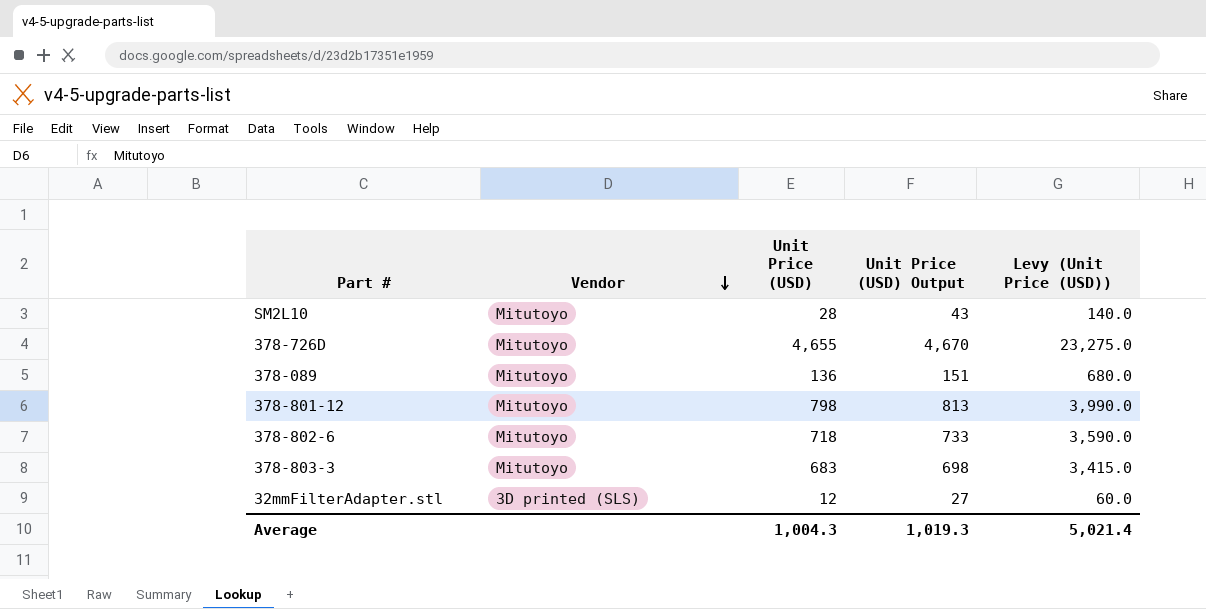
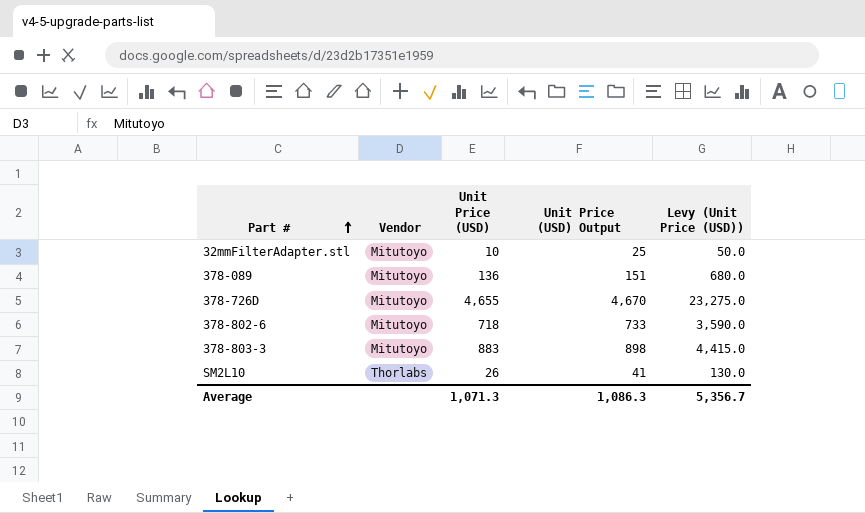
row order: Vendor descending -> Part # ascending
row 378-801-12: Mitutoyo | 798 | 813 | 3,990.0 -> none
32mmFilterAdapter.stl | Vendor: 3D printed (SLS) -> Mitutoyo
32mmFilterAdapter.stl | Unit Price (USD): 12 -> 10
32mmFilterAdapter.stl | Unit Price (USD) Output: 27 -> 25
32mmFilterAdapter.stl | Levy (Unit Price (USD)): 60.0 -> 50.0
378-803-3 | Unit Price (USD): 683 -> 883
378-803-3 | Unit Price (USD) Output: 698 -> 898
378-803-3 | Levy (Unit Price (USD)): 3,415.0 -> 4,415.0
SM2L10 | Vendor: Mitutoyo -> Thorlabs
SM2L10 | Unit Price (USD): 28 -> 26
SM2L10 | Unit Price (USD) Output: 43 -> 41
SM2L10 | Levy (Unit Price (USD)): 140.0 -> 130.0
Average | Unit Price (USD): 1,004.3 -> 1,071.3
Average | Unit Price (USD) Output: 1,019.3 -> 1,086.3
Average | Levy (Unit Price (USD)): 5,021.4 -> 5,356.7

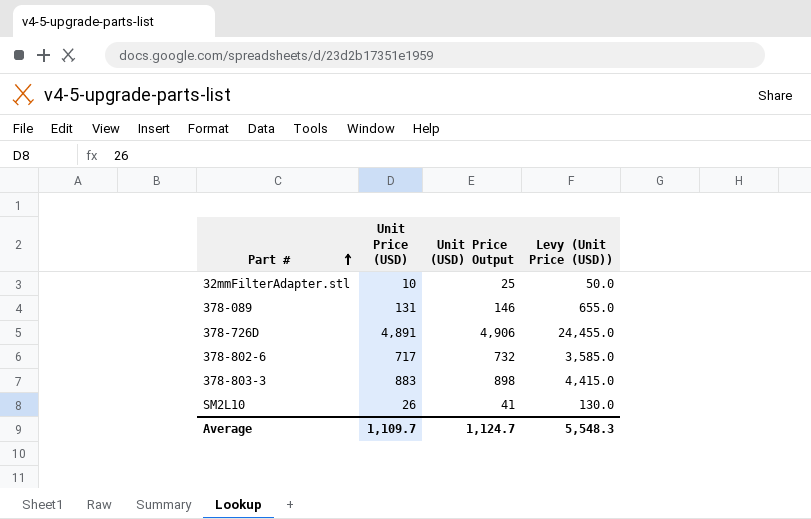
column Vendor | position: 2 -> none
378-089 | Unit Price (USD): 136 -> 131
378-089 | Unit Price (USD) Output: 151 -> 146
378-089 | Levy (Unit Price (USD)): 680.0 -> 655.0
378-726D | Unit Price (USD): 4,655 -> 4,891
378-726D | Unit Price (USD) Output: 4,670 -> 4,906
378-726D | Levy (Unit Price (USD)): 23,275.0 -> 24,455.0
378-802-6 | Unit Price (USD): 718 -> 717
378-802-6 | Unit Price (USD) Output: 733 -> 732
378-802-6 | Levy (Unit Price (USD)): 3,590.0 -> 3,585.0
Average | Unit Price (USD): 1,071.3 -> 1,109.7
Average | Unit Price (USD) Output: 1,086.3 -> 1,124.7
Average | Levy (Unit Price (USD)): 5,356.7 -> 5,548.3

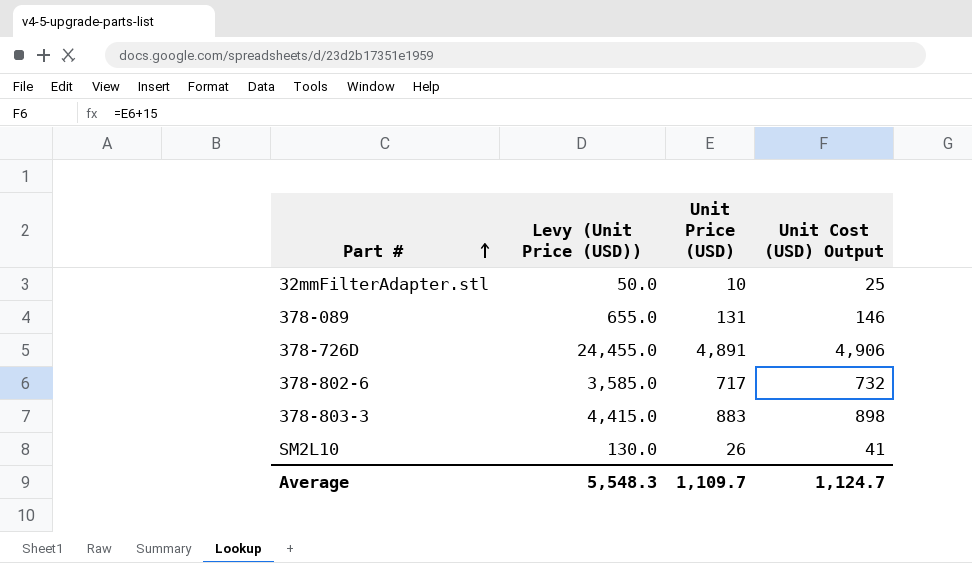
column Levy (Unit Price (USD)) | position: 4 -> 2
column name: Unit Price (USD) Output -> Unit Cost (USD) Output

